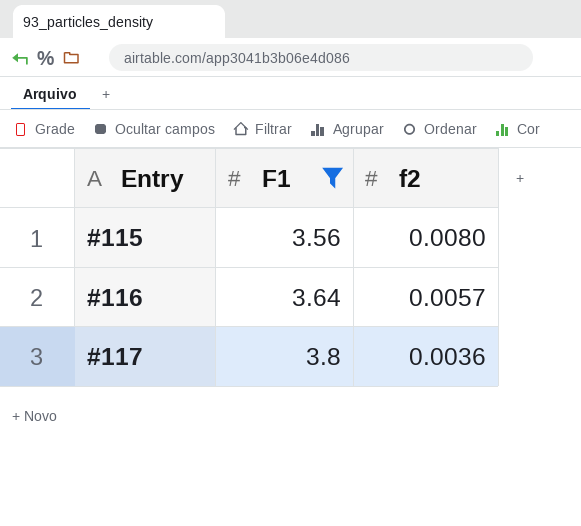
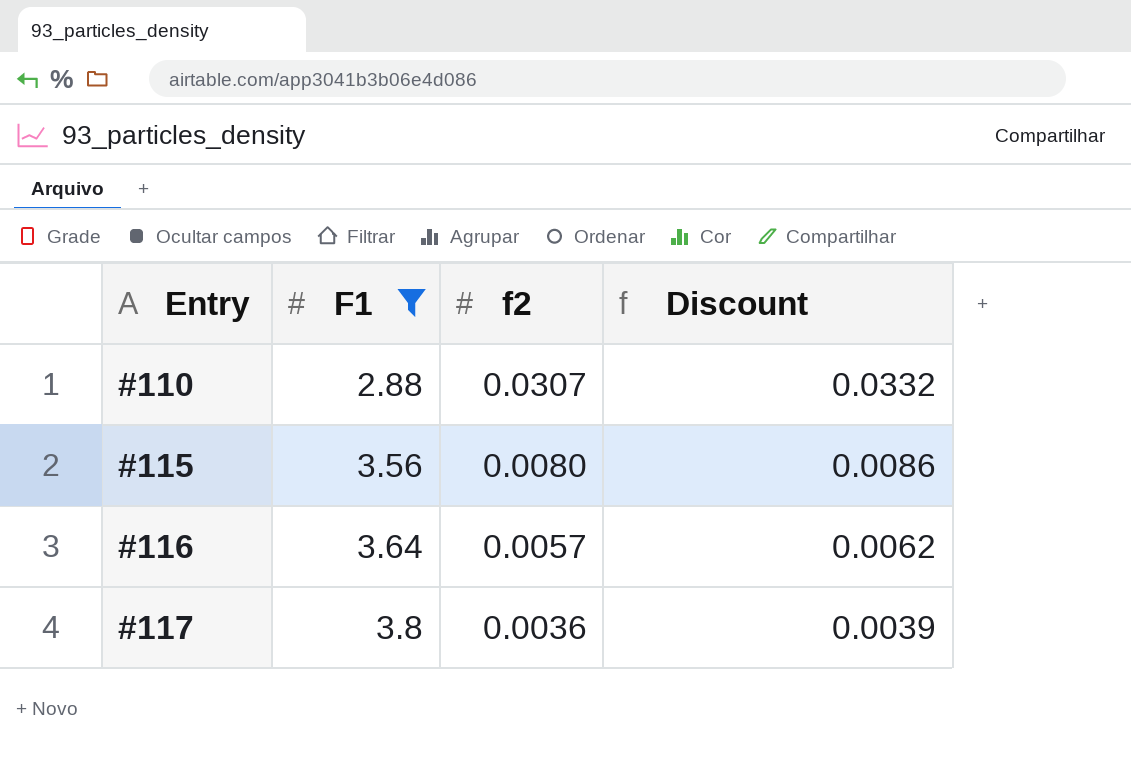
column Discount | formula: none -> [f2] * 1.08
row #110: none -> 2.88 | 0.0307 | 0.0332

